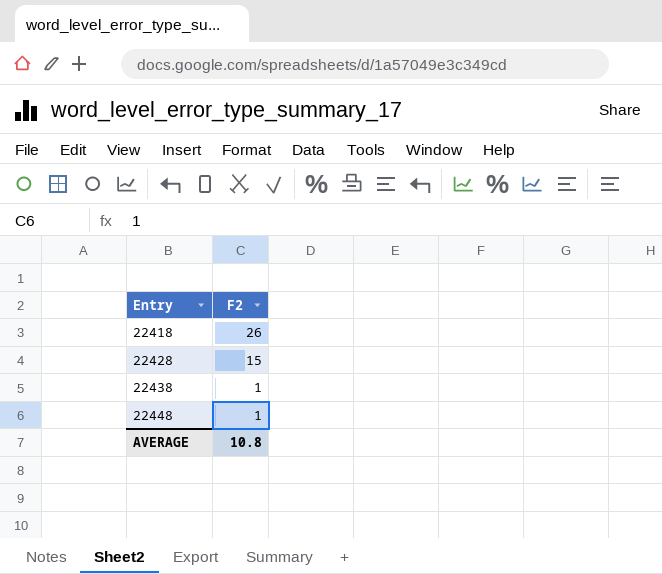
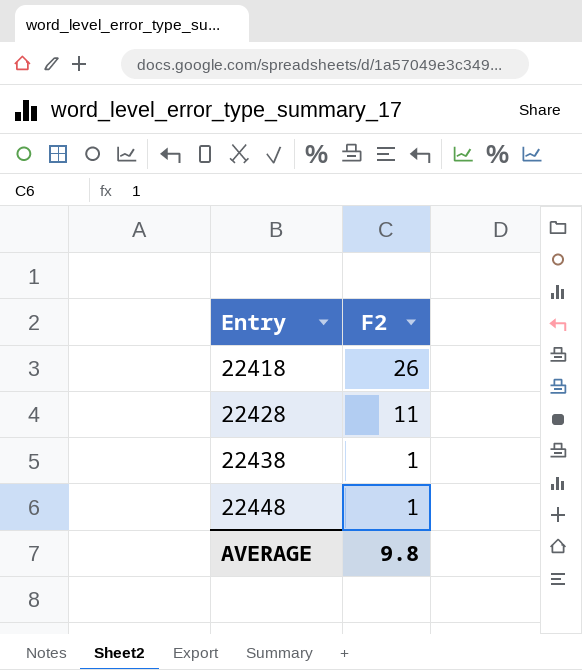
22428 | F2: 15 -> 11
AVERAGE | F2: 10.8 -> 9.8

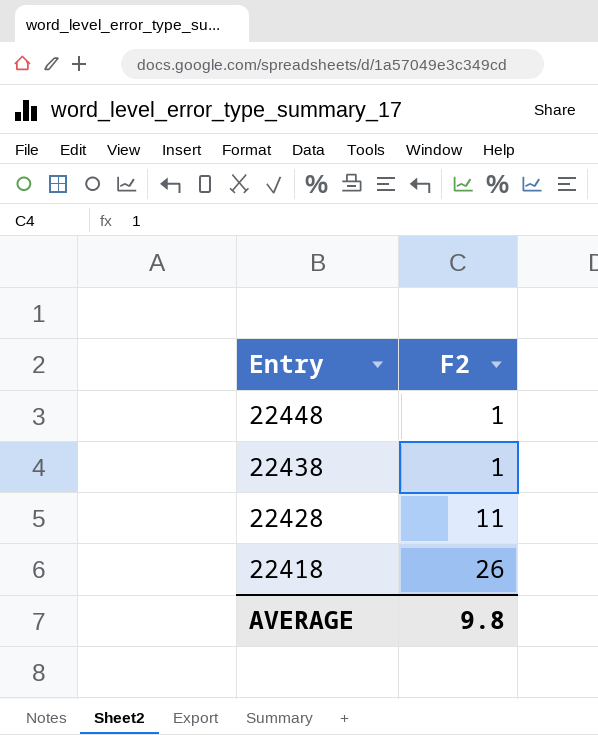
row order: Entry ascending -> Entry descending

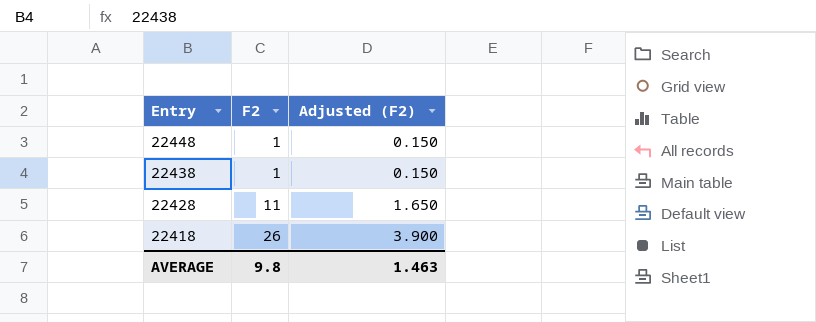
column Adjusted (F2) | formula: none -> [F2] * 0.15

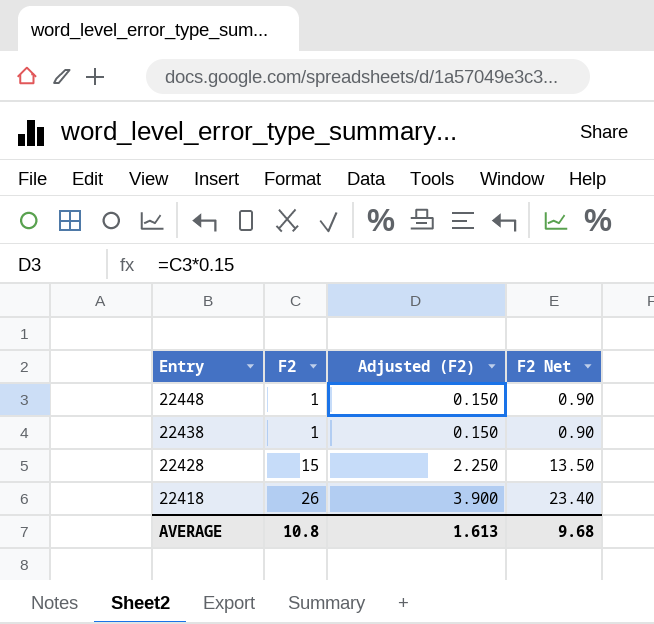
column F2 Net | formula: none -> [F2] * 0.9
22428 | F2: 11 -> 15
22428 | Adjusted (F2): 1.650 -> 2.250
AVERAGE | F2: 9.8 -> 10.8
AVERAGE | Adjusted (F2): 1.463 -> 1.613

